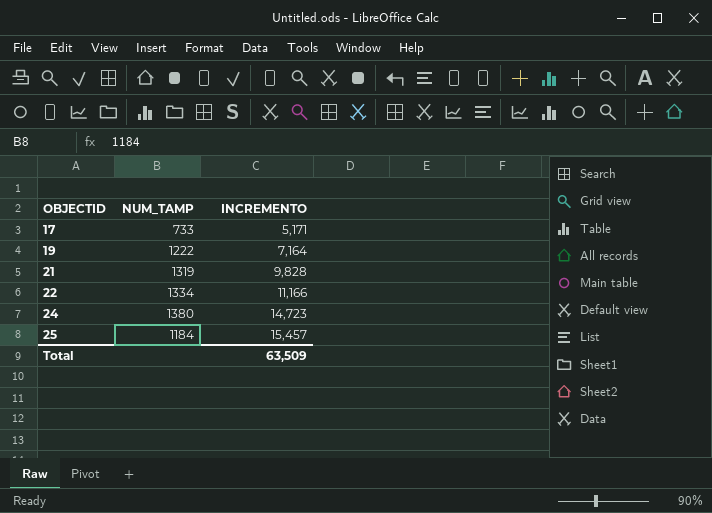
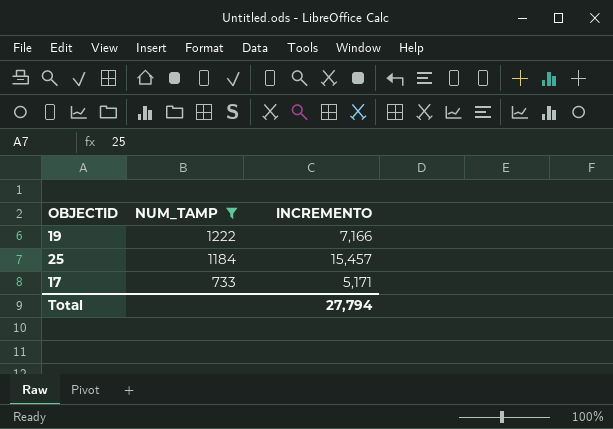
filter: none -> NUM_TAMP <= 1222
row order: OBJECTID ascending -> NUM_TAMP descending
19 | INCREMENTO: 7,164 -> 7,166
Total | INCREMENTO: 63,509 -> 27,794

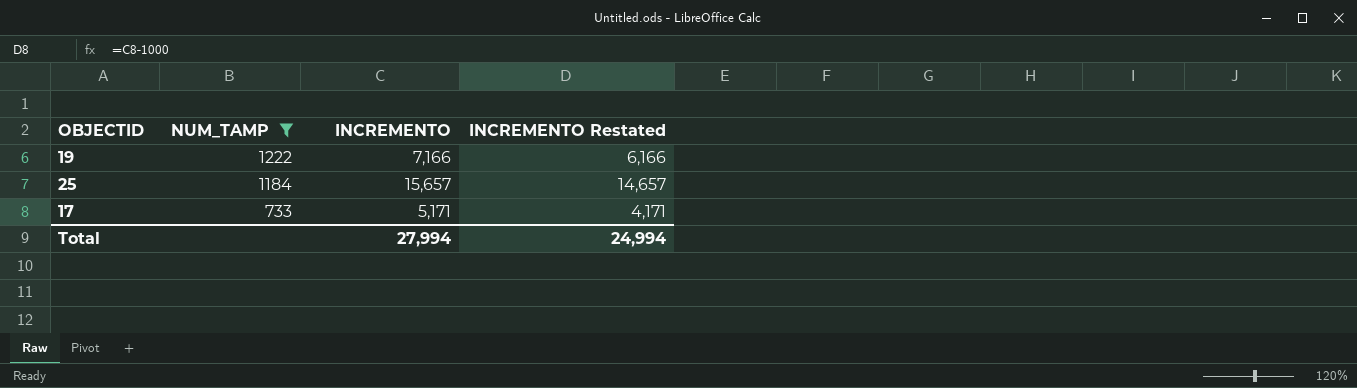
column INCREMENTO Restated | formula: none -> [INCREMENTO] - 1000
25 | INCREMENTO: 15,457 -> 15,657
Total | INCREMENTO: 27,794 -> 27,994

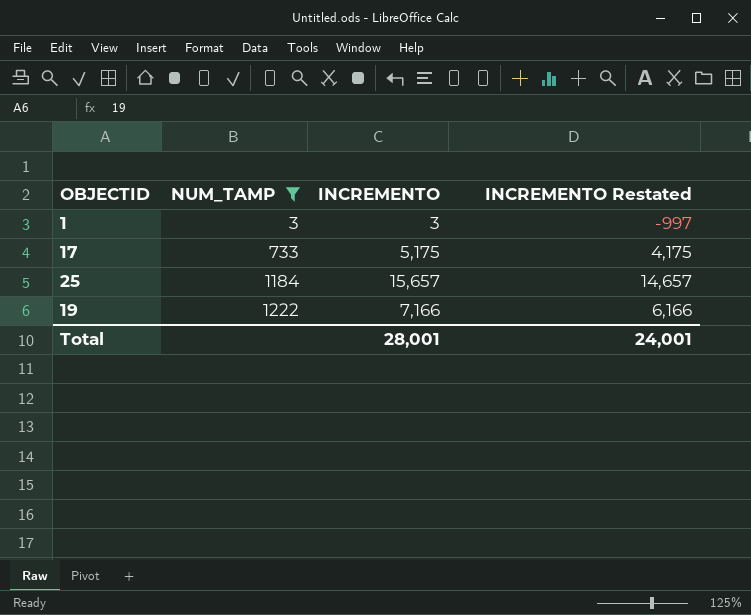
row order: NUM_TAMP descending -> NUM_TAMP ascending
row 1: none -> 3 | 3 | -997
17 | INCREMENTO: 5,171 -> 5,175
17 | INCREMENTO Restated: 4,171 -> 4,175
Total | INCREMENTO: 27,994 -> 28,001
Total | INCREMENTO Restated: 24,994 -> 24,001

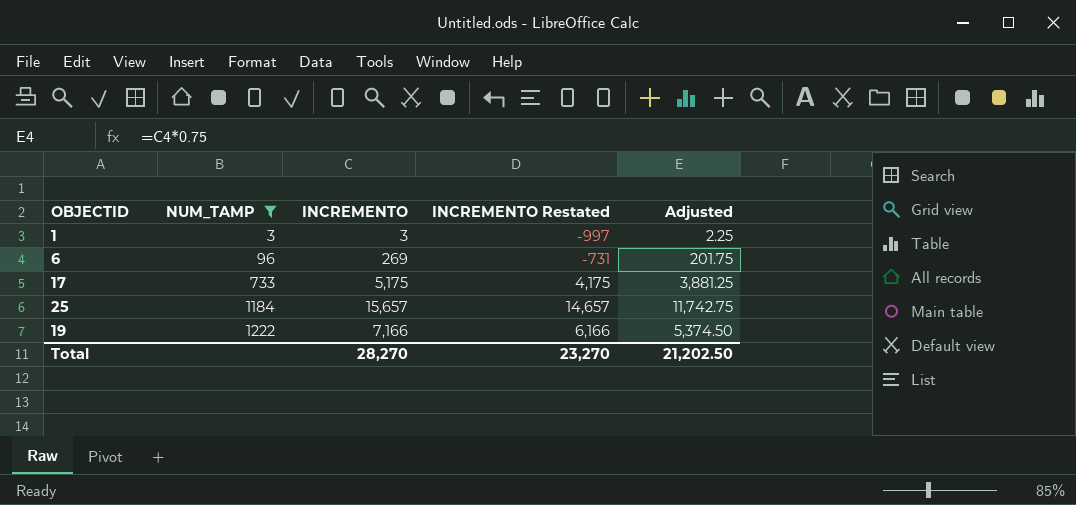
column Adjusted | formula: none -> [INCREMENTO] * 0.75
row 6: none -> 96 | 269 | -731 | 201.75
Total | INCREMENTO: 28,001 -> 28,270
Total | INCREMENTO Restated: 24,001 -> 23,270

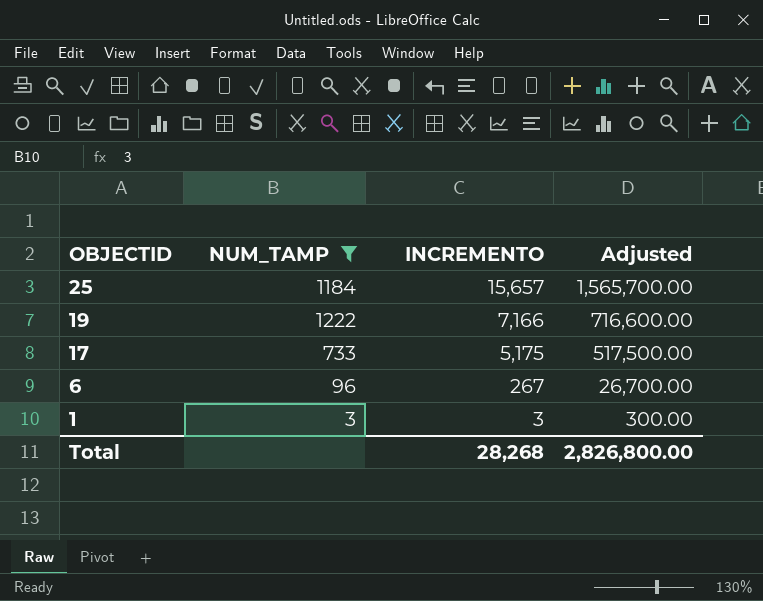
row order: NUM_TAMP ascending -> OBJECTID descending
column INCREMENTO Restated | formula: [INCREMENTO] - 1000 -> none
column Adjusted | formula: [INCREMENTO] * 0.75 -> [INCREMENTO] * 100
6 | INCREMENTO: 269 -> 267
Total | INCREMENTO: 28,270 -> 28,268
Total | Adjusted: 21,202.50 -> 2,826,800.00

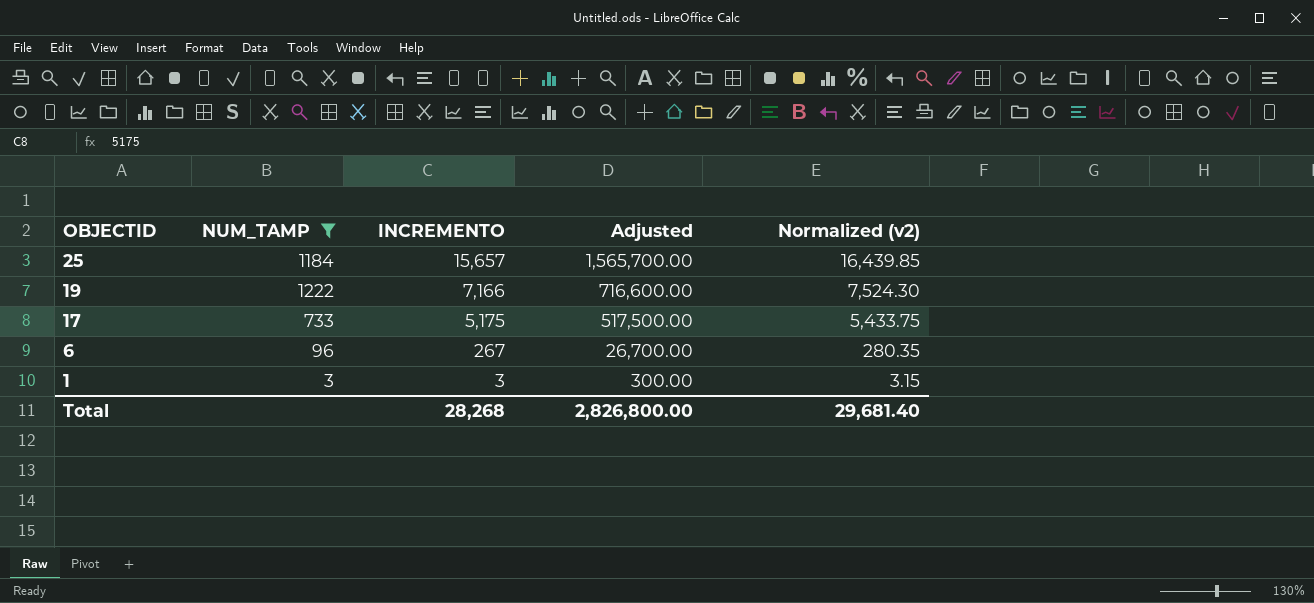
column Normalized (v2) | formula: none -> [INCREMENTO] * 1.05

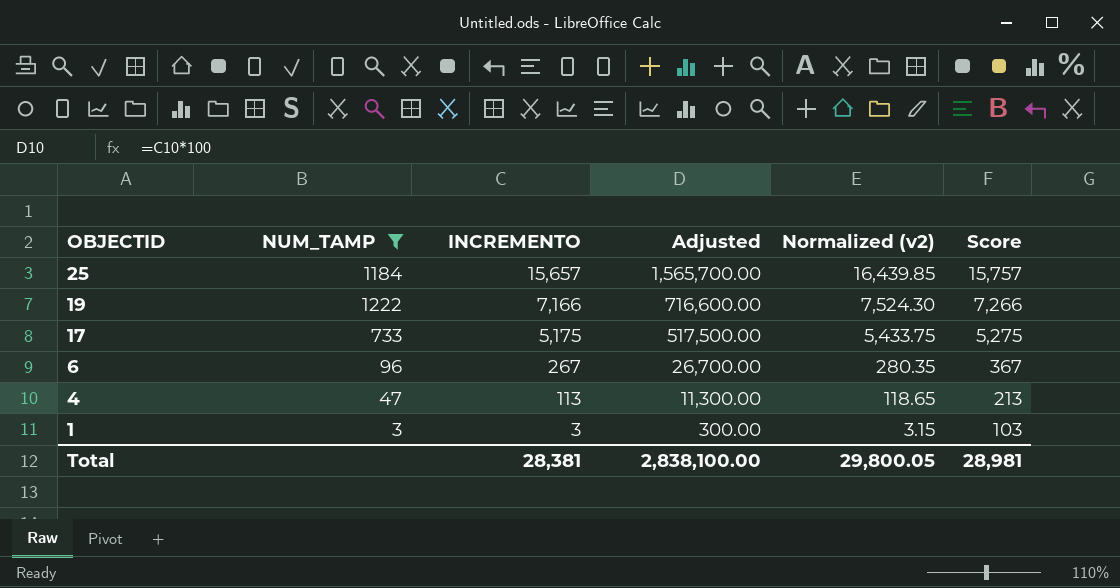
column Score | formula: none -> [INCREMENTO] + 100
row 4: none -> 47 | 113 | 11,300.00 | 118.65 | 213
Total | INCREMENTO: 28,268 -> 28,381
Total | Adjusted: 2,826,800.00 -> 2,838,100.00
Total | Normalized (v2): 29,681.40 -> 29,800.05

